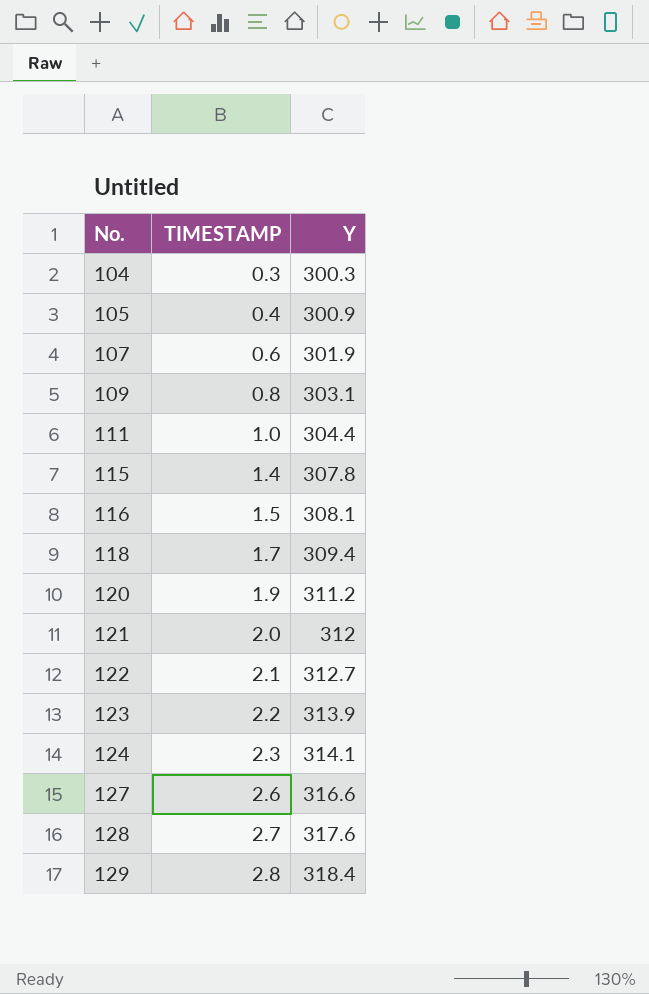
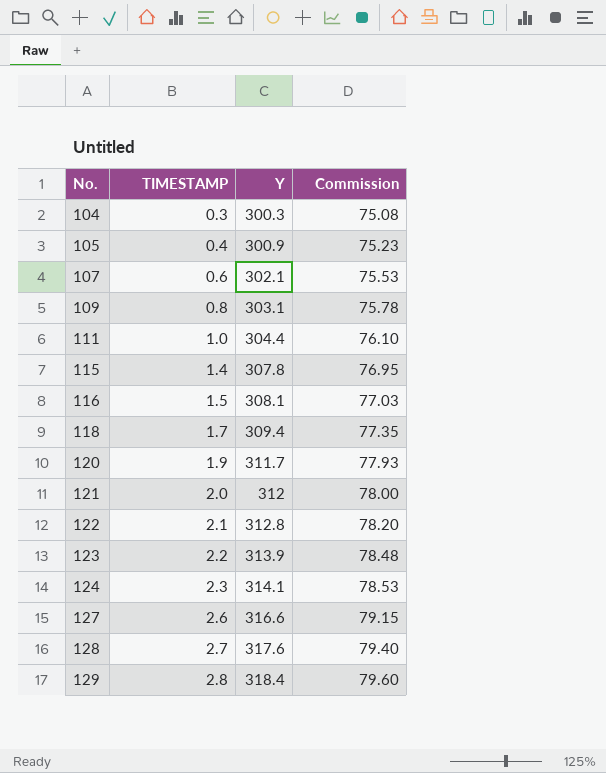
column Commission | formula: none -> [Y] * 0.25
107 | Y: 301.9 -> 302.1
120 | Y: 311.2 -> 311.7
122 | Y: 312.7 -> 312.8

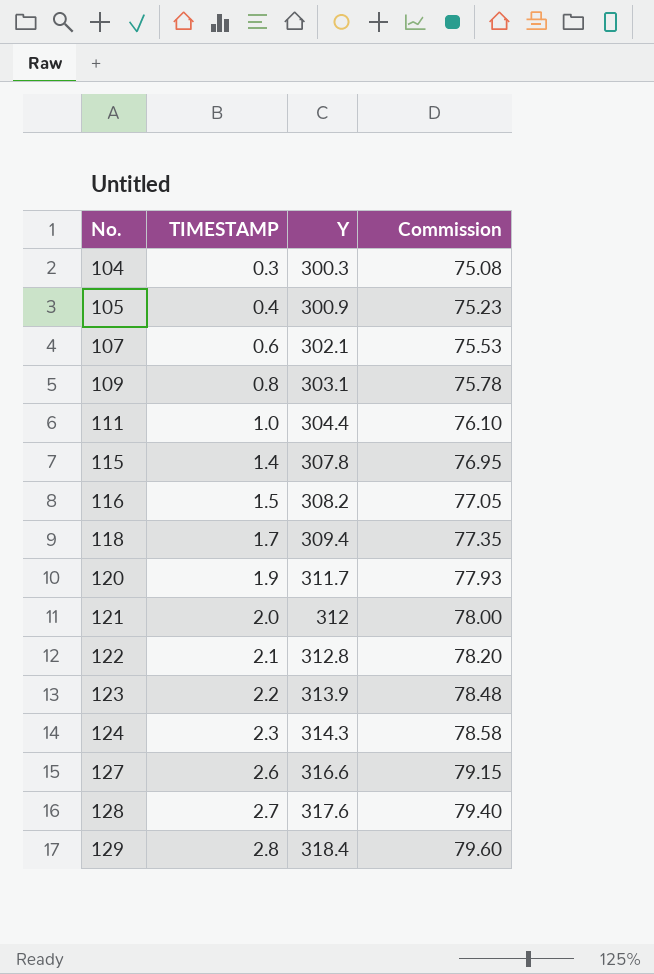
116 | Y: 308.1 -> 308.2
116 | Commission: 77.03 -> 77.05
124 | Y: 314.1 -> 314.3
124 | Commission: 78.53 -> 78.58

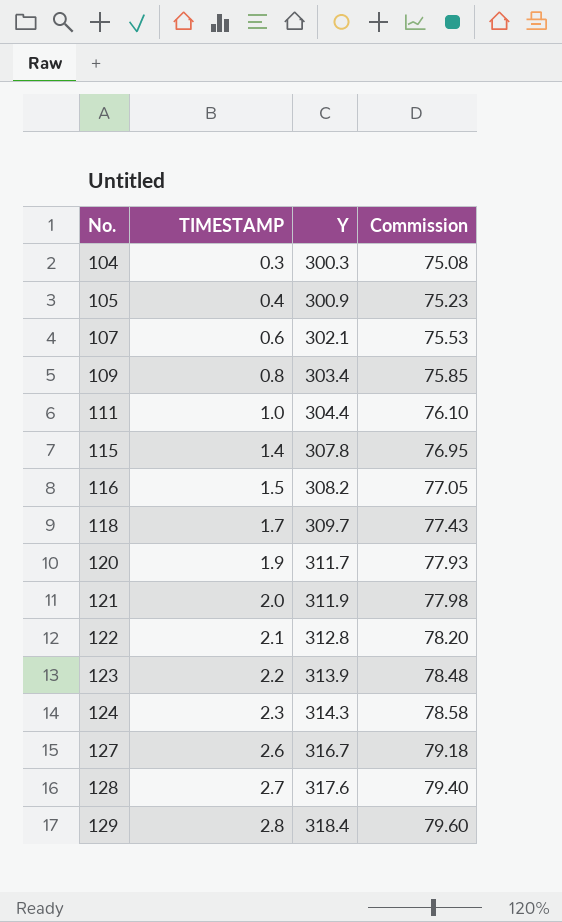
109 | Y: 303.1 -> 303.4
109 | Commission: 75.78 -> 75.85
118 | Y: 309.4 -> 309.7
118 | Commission: 77.35 -> 77.43
121 | Y: 312 -> 311.9
121 | Commission: 78.00 -> 77.98
127 | Y: 316.6 -> 316.7
127 | Commission: 79.15 -> 79.18

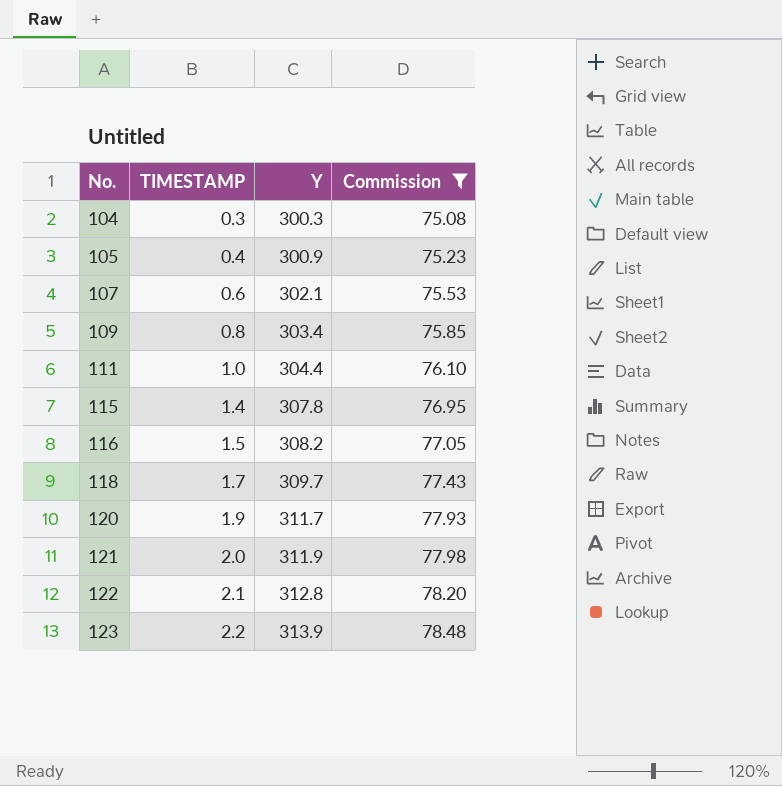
filter: none -> Commission <= 78.48

